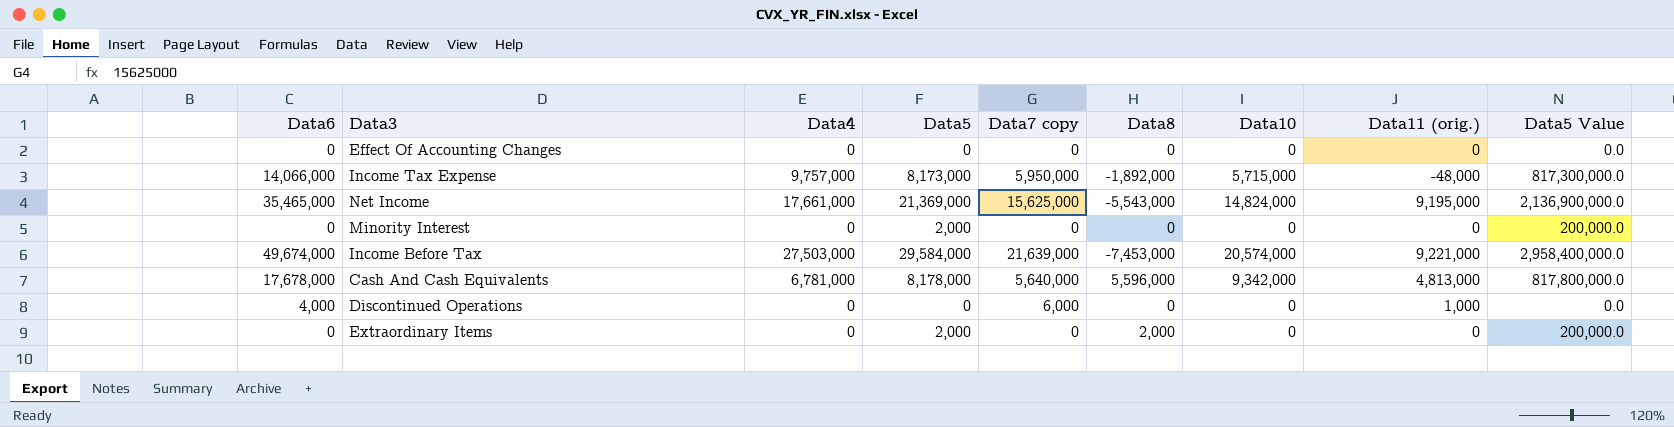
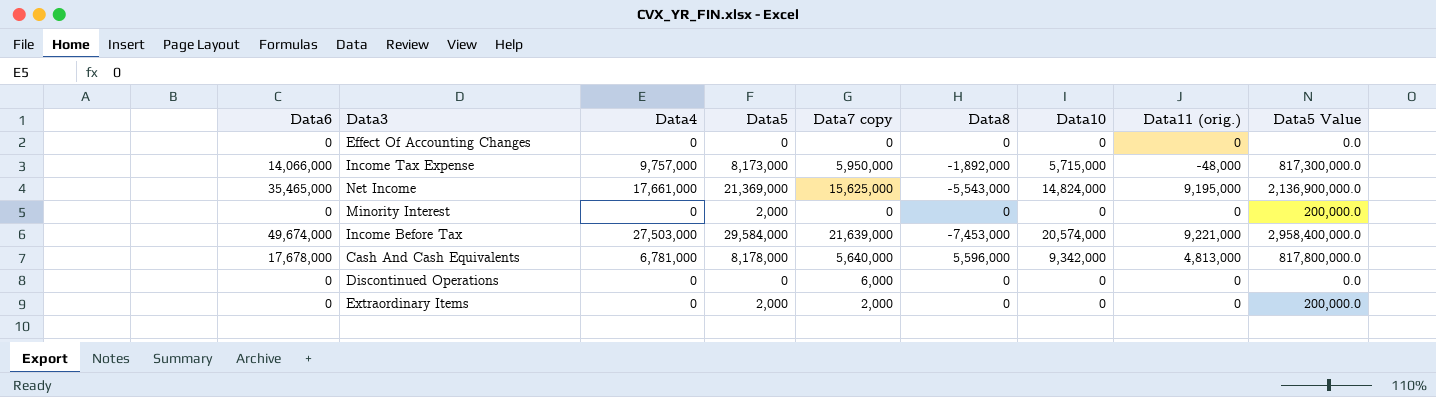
Discontinued Operations | Data6: 4,000 -> 0
Discontinued Operations | Data11 (orig.): 1,000 -> 0
Extraordinary Items | Data7 copy: 0 -> 2,000
Extraordinary Items | Data8: 2,000 -> 0

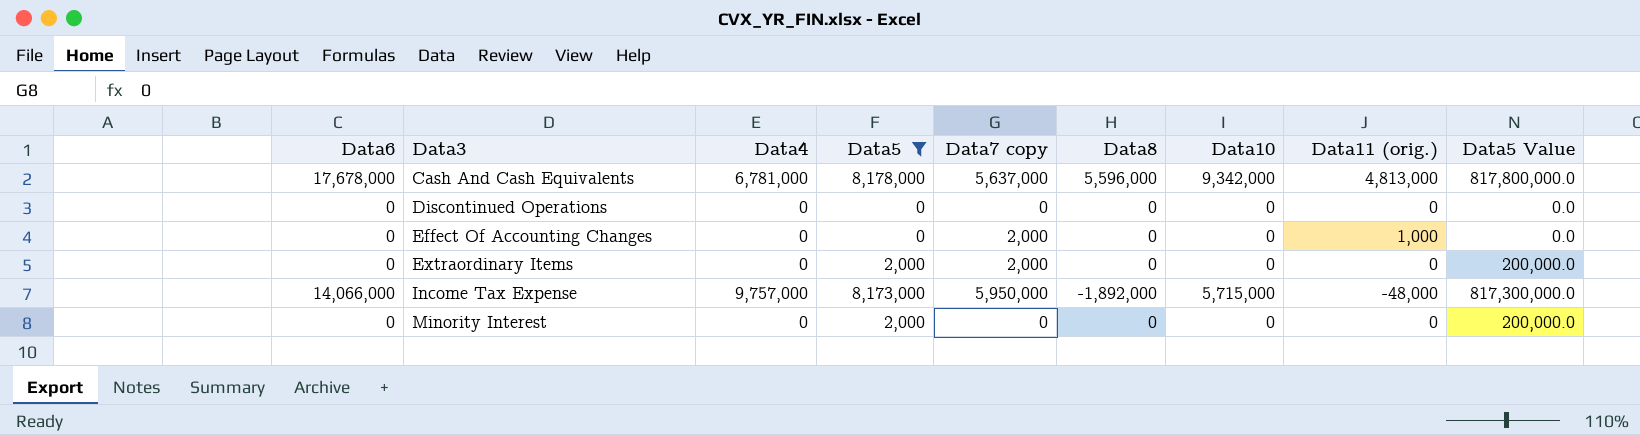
filter: none -> Data5 <= 8,178,000
row order: none -> Data3 ascending
Cash And Cash Equivalents | Data7 copy: 5,640,000 -> 5,637,000
Discontinued Operations | Data7 copy: 6,000 -> 0
Effect Of Accounting Changes | Data7 copy: 0 -> 2,000
Effect Of Accounting Changes | Data11 (orig.): 0 -> 1,000

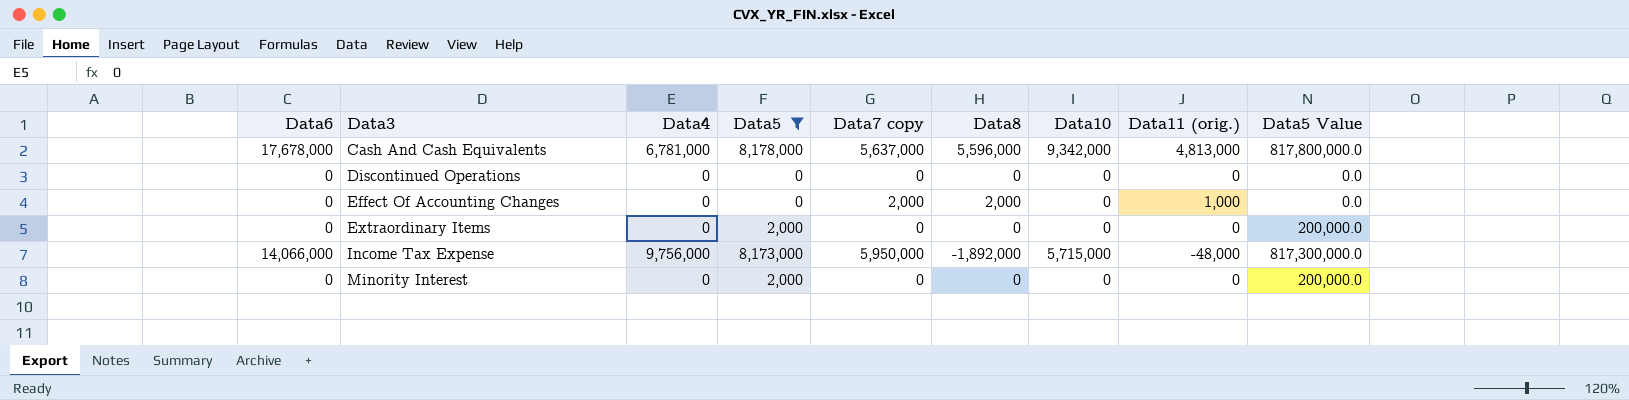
Effect Of Accounting Changes | Data8: 0 -> 2,000
Extraordinary Items | Data7 copy: 2,000 -> 0
Income Tax Expense | Data4: 9,757,000 -> 9,756,000

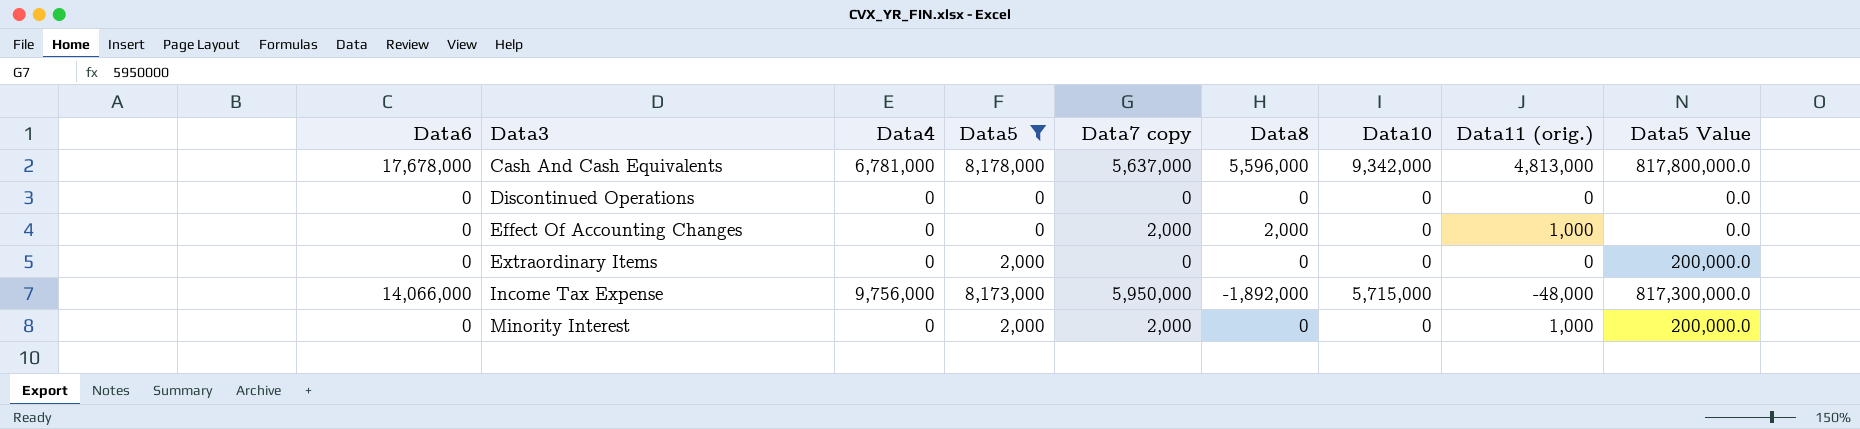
Minority Interest | Data7 copy: 0 -> 2,000
Minority Interest | Data11 (orig.): 0 -> 1,000

